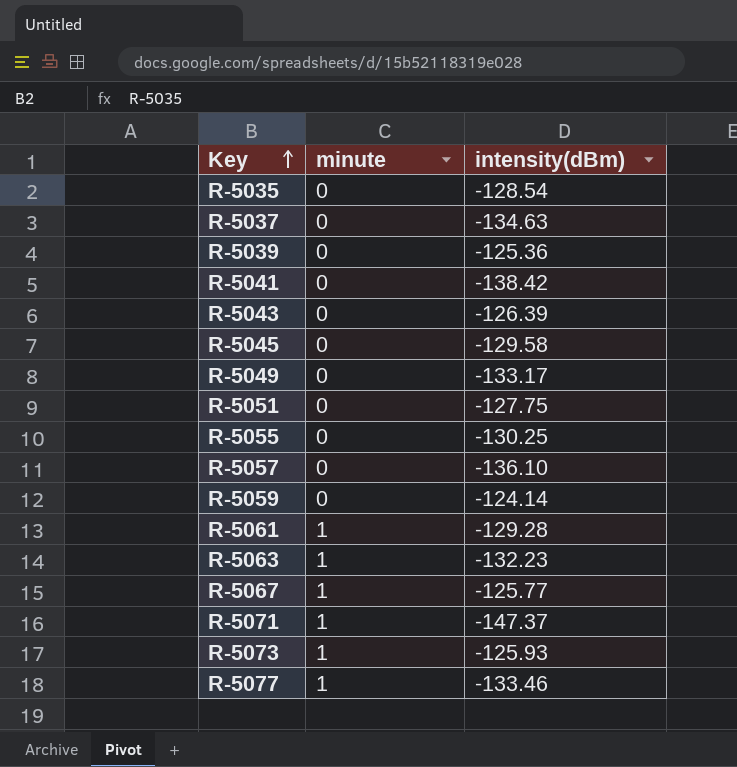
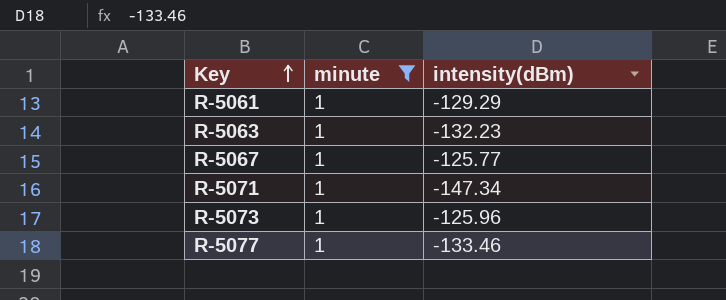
filter: none -> minute = 1
R-5061 | intensity(dBm): -129.28 -> -129.29
R-5071 | intensity(dBm): -147.37 -> -147.34
R-5073 | intensity(dBm): -125.93 -> -125.96

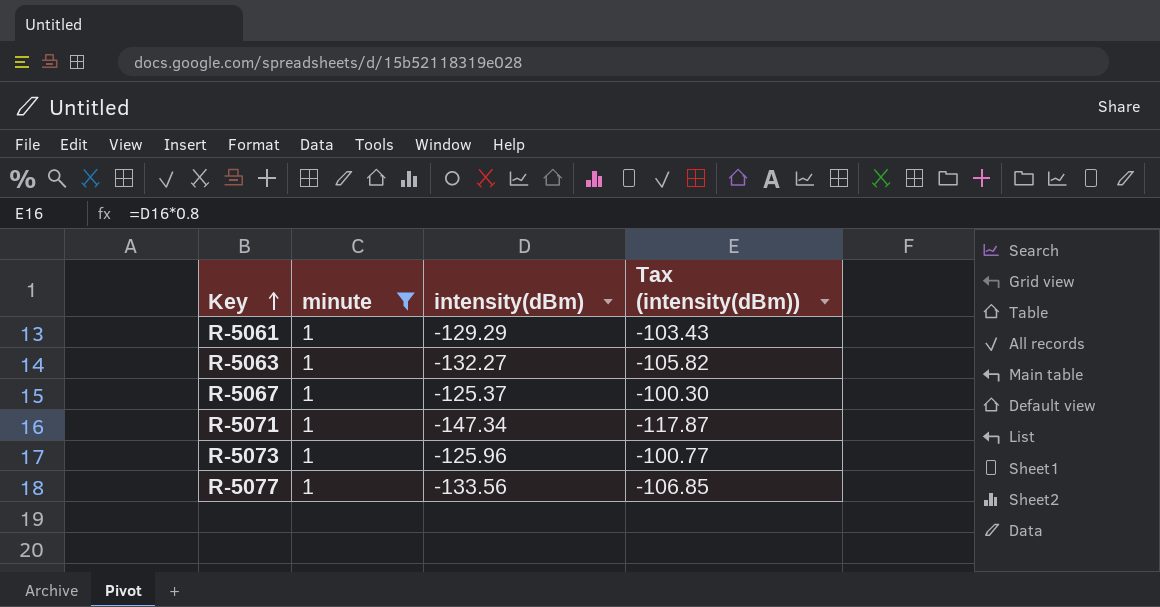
column Tax (intensity(dBm)) | formula: none -> [intensity(dBm)] * 0.8
R-5063 | intensity(dBm): -132.23 -> -132.27
R-5067 | intensity(dBm): -125.77 -> -125.37
R-5077 | intensity(dBm): -133.46 -> -133.56

